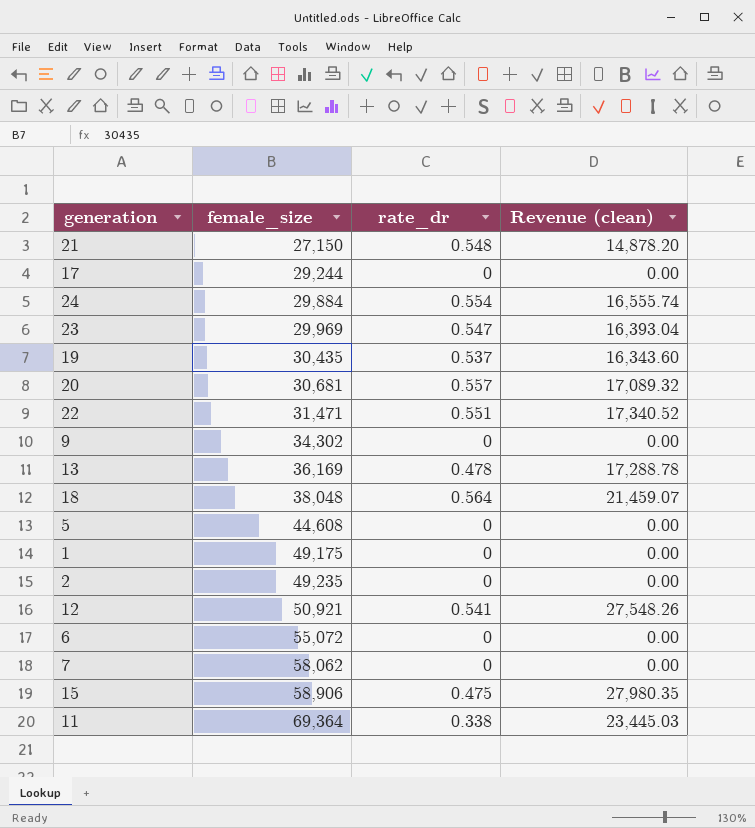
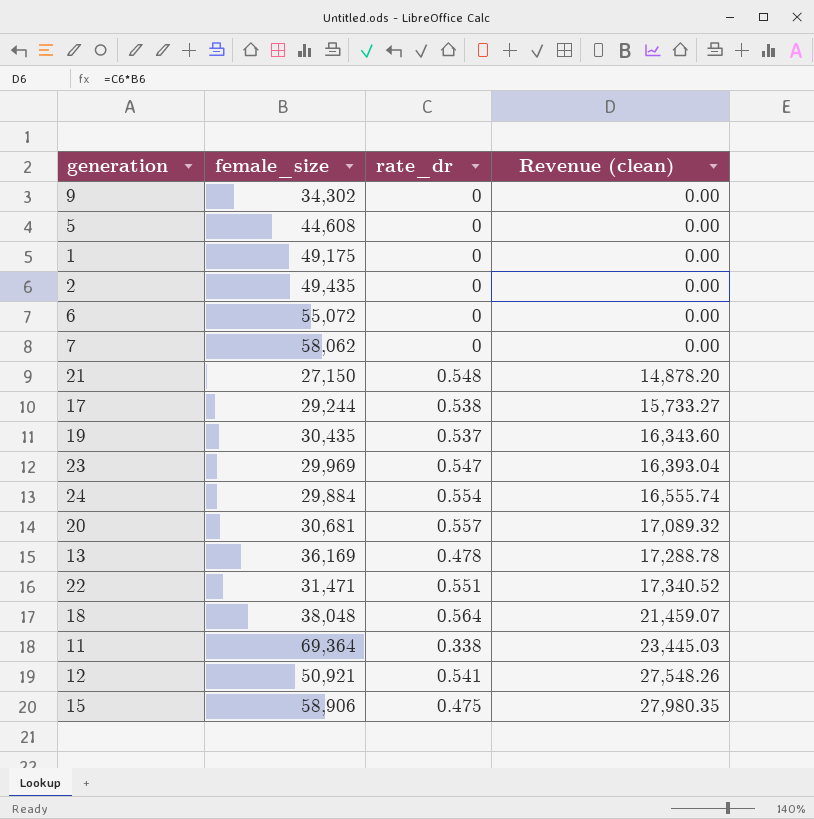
row order: female_size ascending -> Revenue (clean) ascending
2 | female_size: 49,235 -> 49,435
17 | rate_dr: 0 -> 0.538
17 | Revenue (clean): 0.00 -> 15,733.27

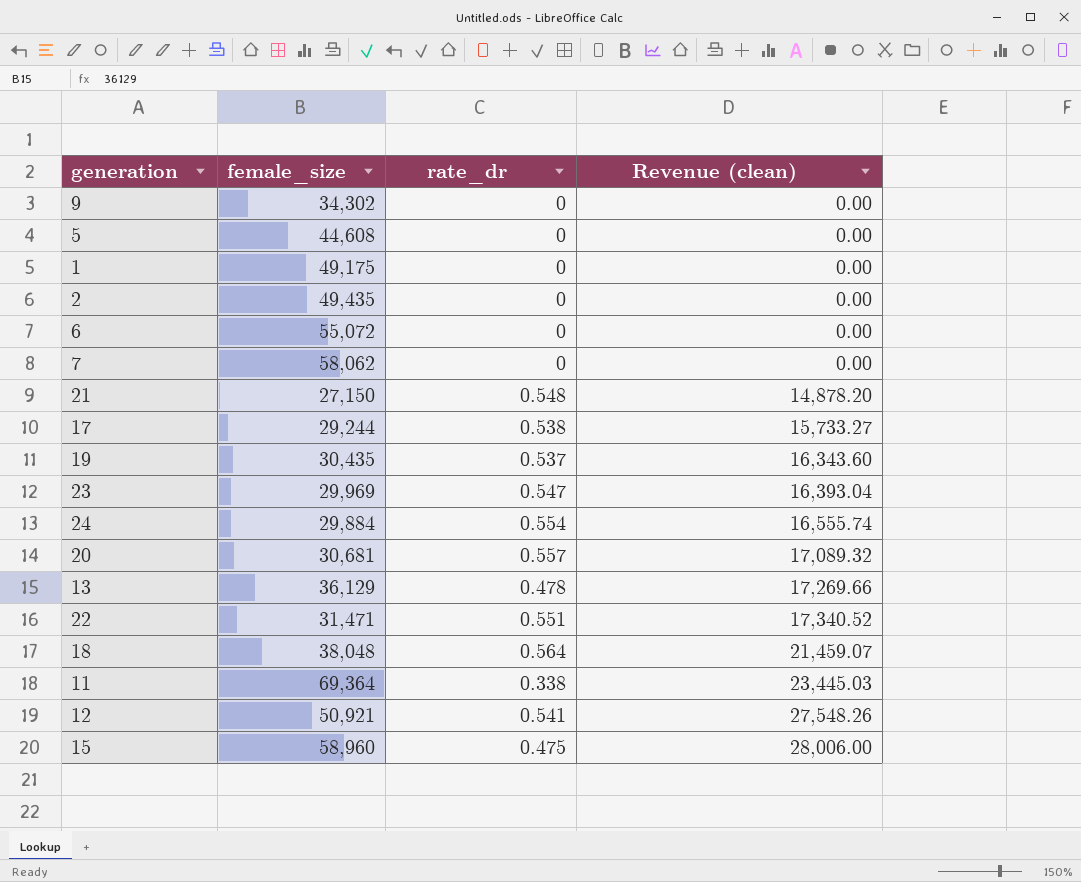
13 | female_size: 36,169 -> 36,129
13 | Revenue (clean): 17,288.78 -> 17,269.66
15 | female_size: 58,906 -> 58,960
15 | Revenue (clean): 27,980.35 -> 28,006.00

